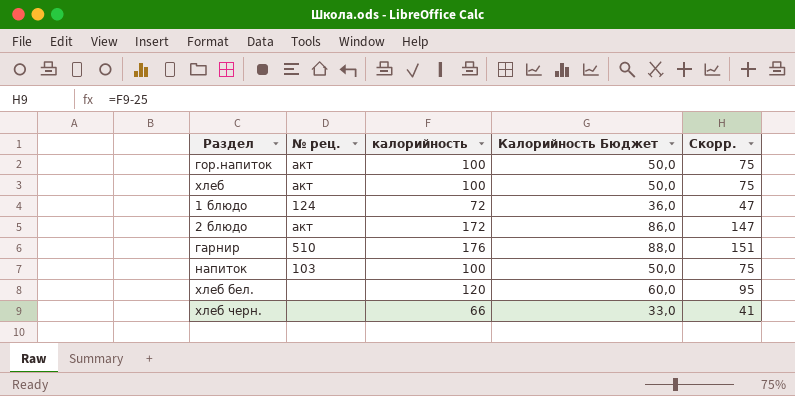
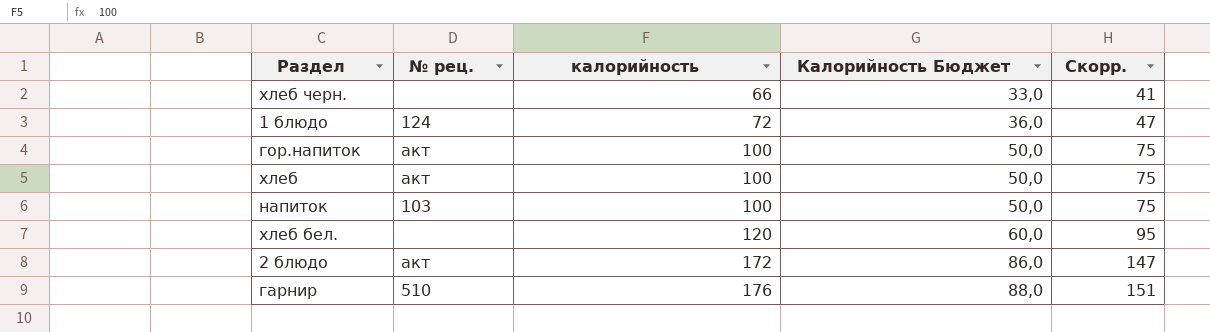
row order: none -> калорийность ascending

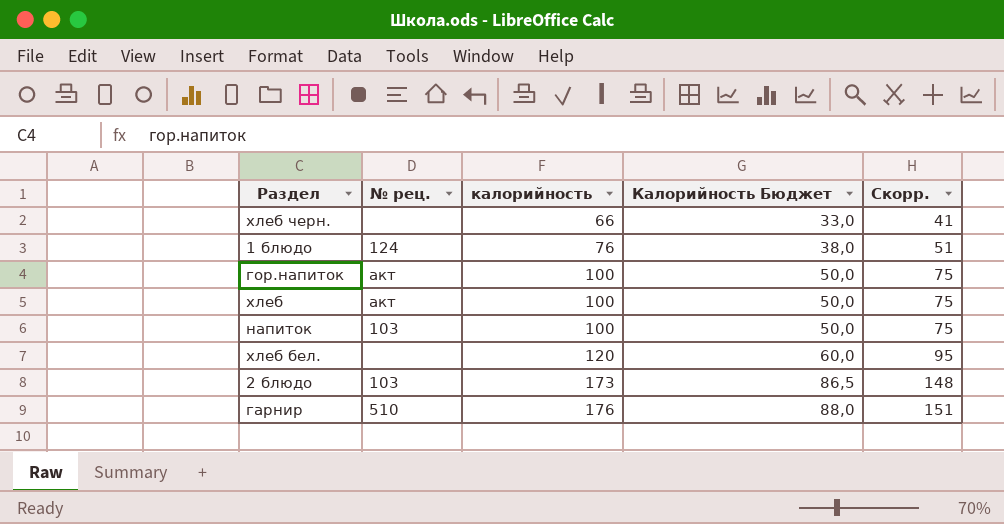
1 блюдо | калорийность: 72 -> 76
1 блюдо | Калорийность Бюджет: 36,0 -> 38,0
1 блюдо | Скорр.: 47 -> 51
2 блюдо | № рец.: акт -> 103
2 блюдо | калорийность: 172 -> 173
2 блюдо | Калорийность Бюджет: 86,0 -> 86,5
2 блюдо | Скорр.: 147 -> 148

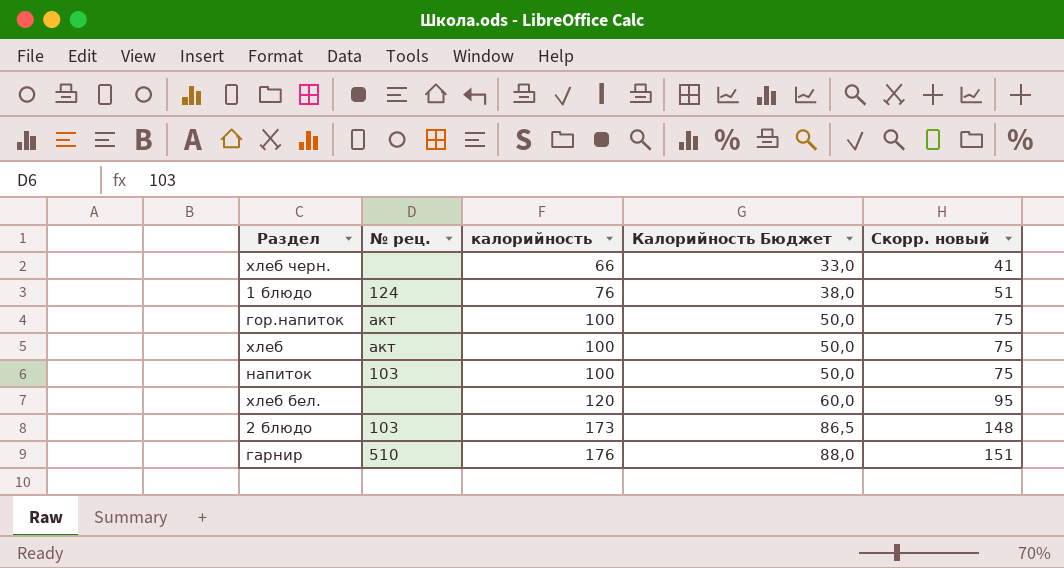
column name: Скорр. -> Скорр. новый

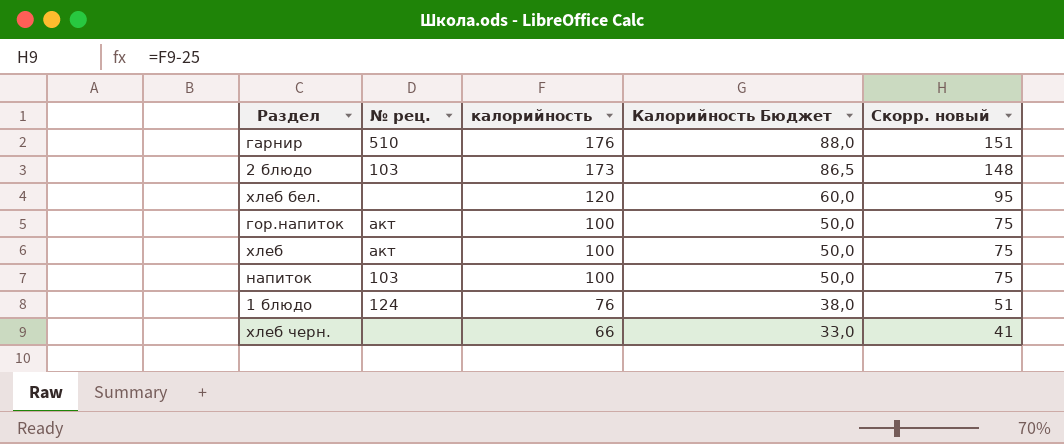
row order: калорийность ascending -> калорийность descending

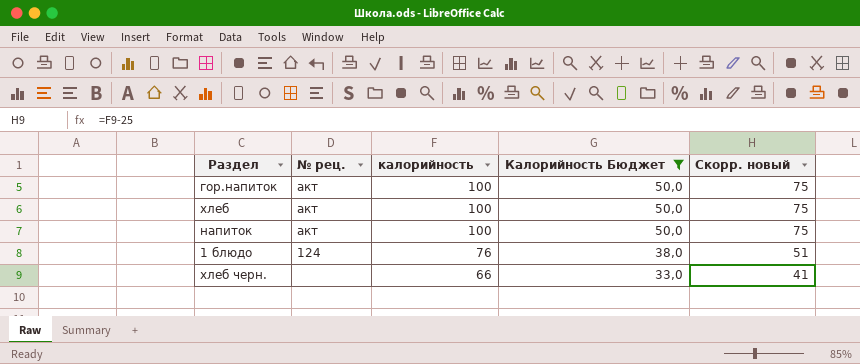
filter: none -> Калорийность Бюджет <= 50,0
напиток | № рец.: 103 -> акт

